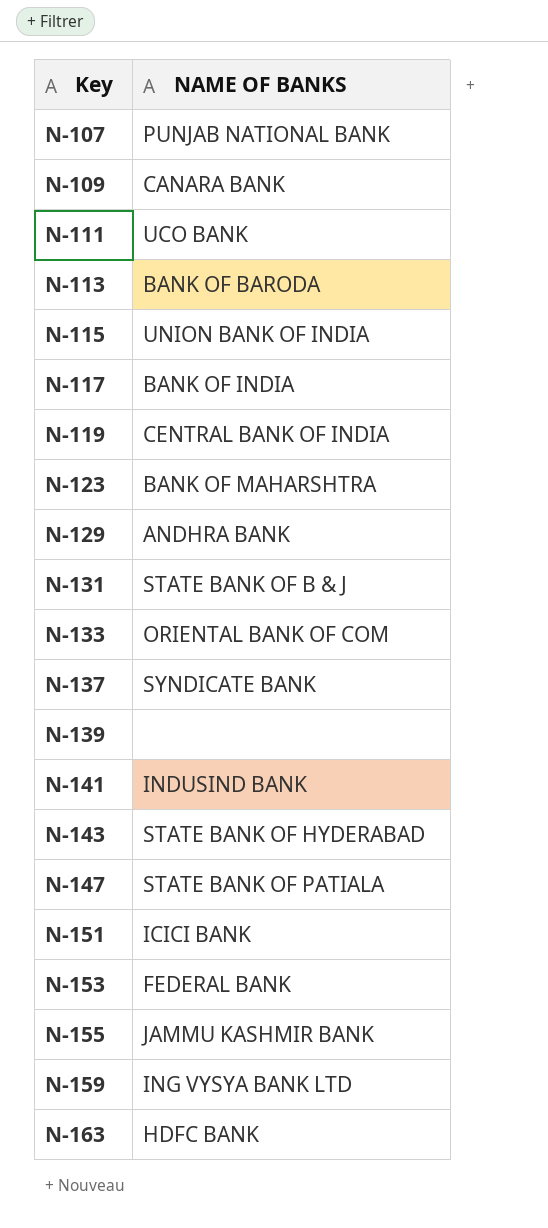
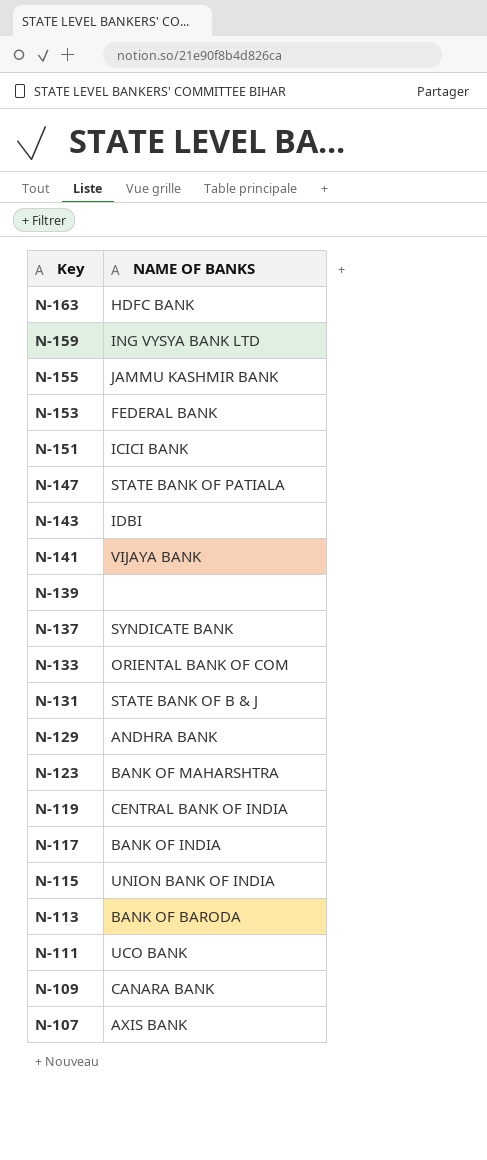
row order: Key ascending -> Key descending
N-143 | NAME OF BANKS: STATE BANK OF HYDERABAD -> IDBI
N-141 | NAME OF BANKS: INDUSIND BANK -> VIJAYA BANK
N-107 | NAME OF BANKS: PUNJAB NATIONAL BANK -> AXIS BANK

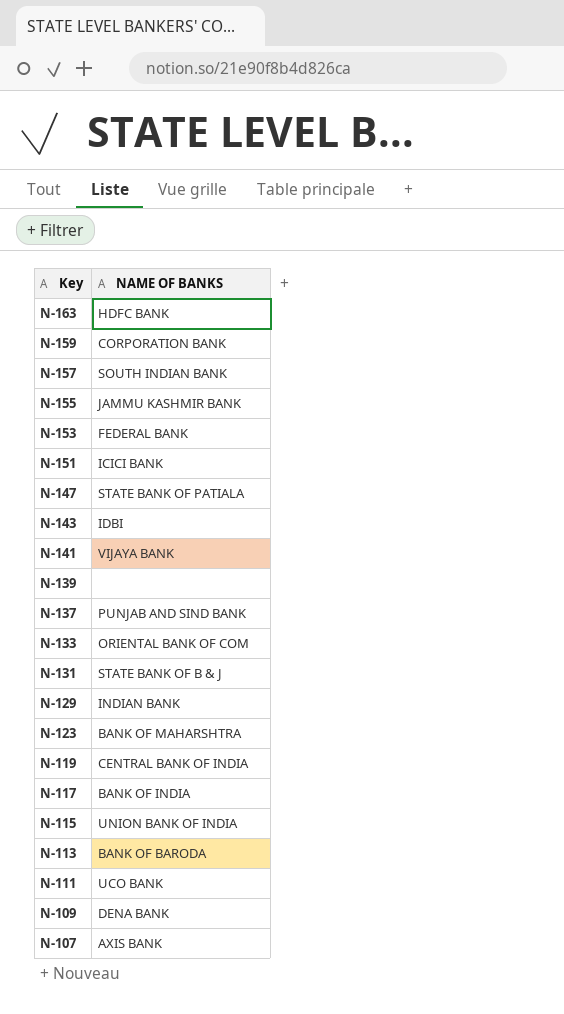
N-159 | NAME OF BANKS: ING VYSYA BANK LTD -> CORPORATION BANK
row N-157: none -> SOUTH INDIAN BANK
N-137 | NAME OF BANKS: SYNDICATE BANK -> PUNJAB AND SIND BANK
N-129 | NAME OF BANKS: ANDHRA BANK -> INDIAN BANK
N-109 | NAME OF BANKS: CANARA BANK -> DENA BANK

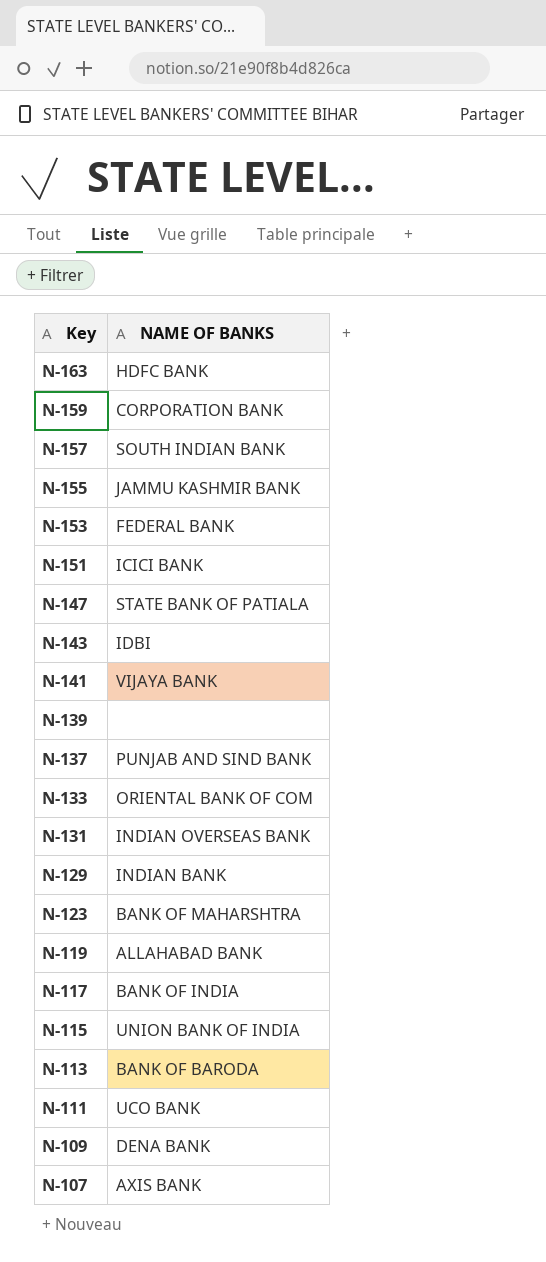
N-131 | NAME OF BANKS: STATE BANK OF B & J -> INDIAN OVERSEAS BANK
N-119 | NAME OF BANKS: CENTRAL BANK OF INDIA -> ALLAHABAD BANK

